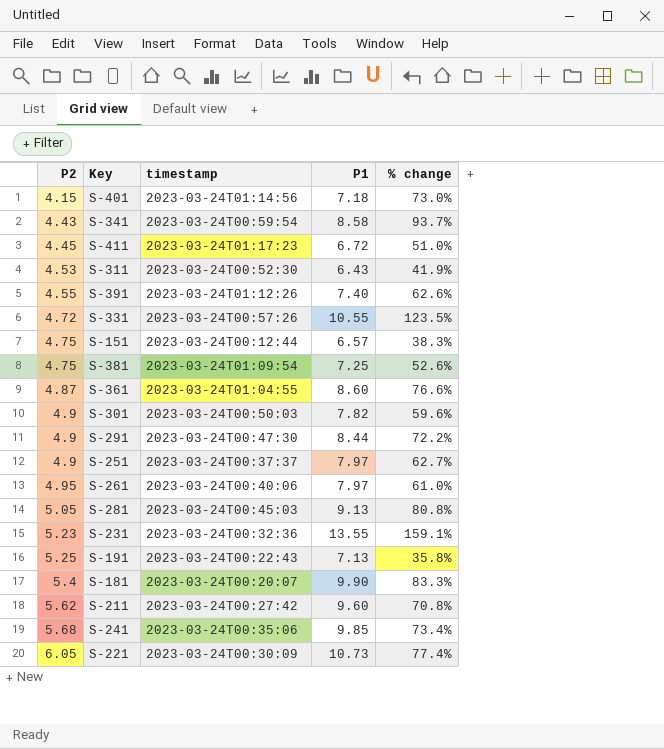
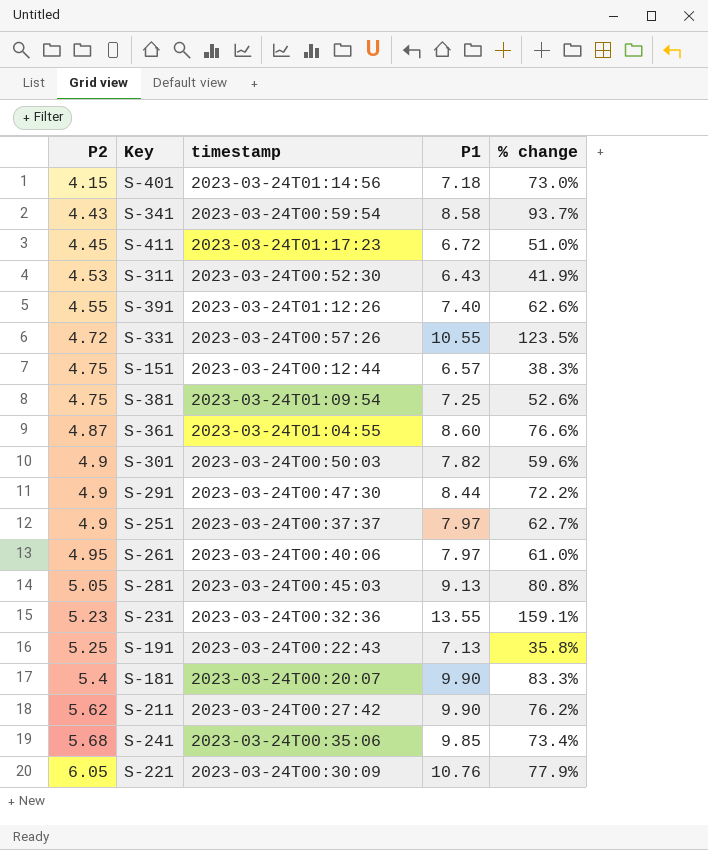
S-211 | P1: 9.60 -> 9.90
S-211 | % change: 70.8% -> 76.2%
S-221 | P1: 10.73 -> 10.76
S-221 | % change: 77.4% -> 77.9%

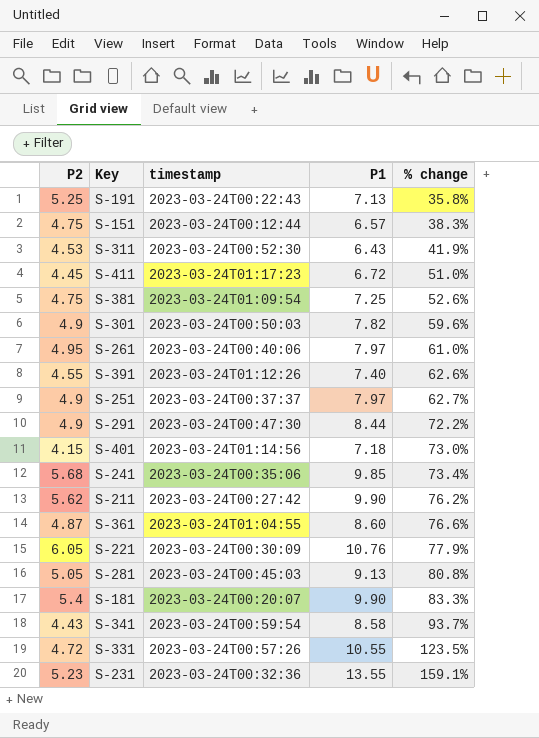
row order: P2 ascending -> % change ascending

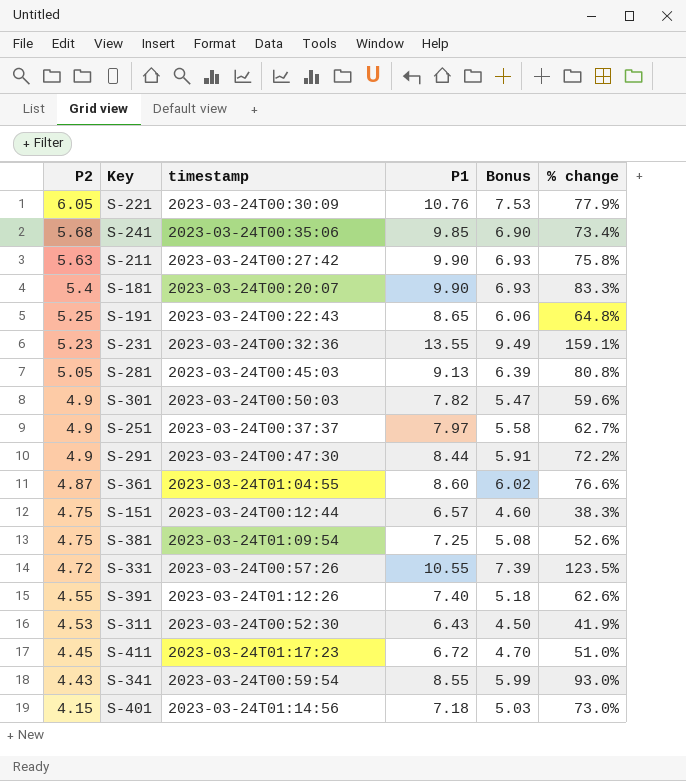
row order: % change ascending -> P2 descending
column Bonus | formula: none -> [P1] * 0.7
row S-261: 4.95 | 2023-03-24T00:40:06 | 7.97 | 61.0% -> none
S-211 | P2: 5.62 -> 5.63
S-211 | % change: 76.2% -> 75.8%
S-191 | P1: 7.13 -> 8.65
S-191 | % change: 35.8% -> 64.8%
S-341 | P1: 8.58 -> 8.55
S-341 | % change: 93.7% -> 93.0%

